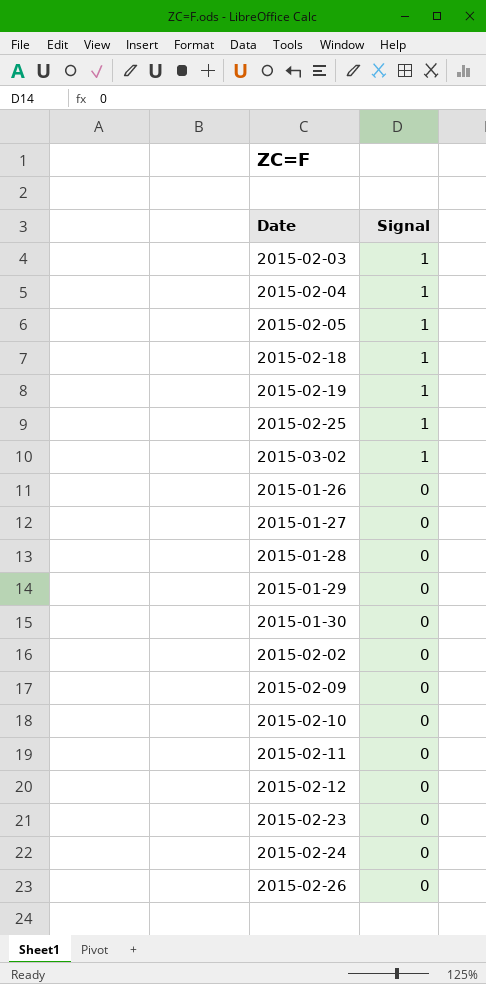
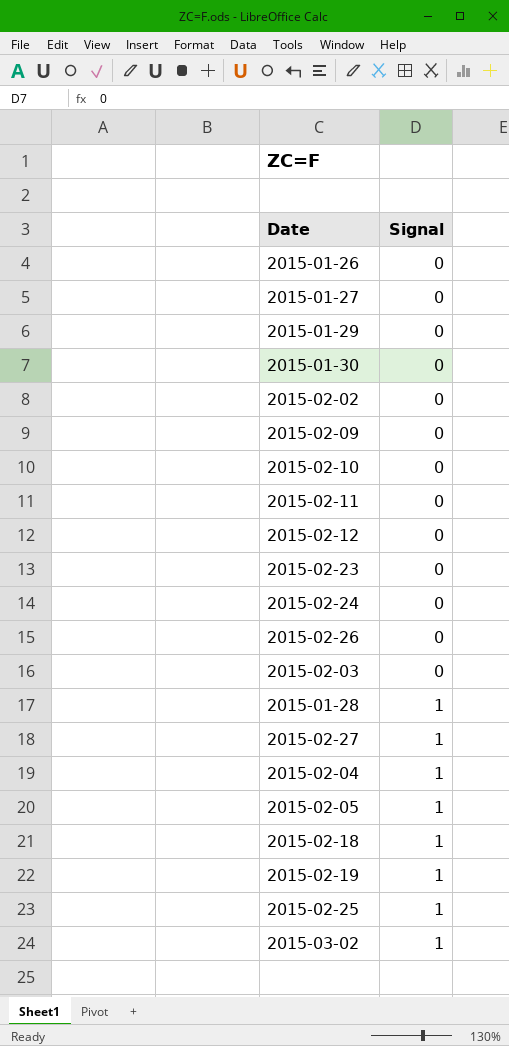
row order: Signal descending -> Signal ascending
2015-02-03 | Signal: 1 -> 0
2015-01-28 | Signal: 0 -> 1
row 2015-02-27: none -> 1

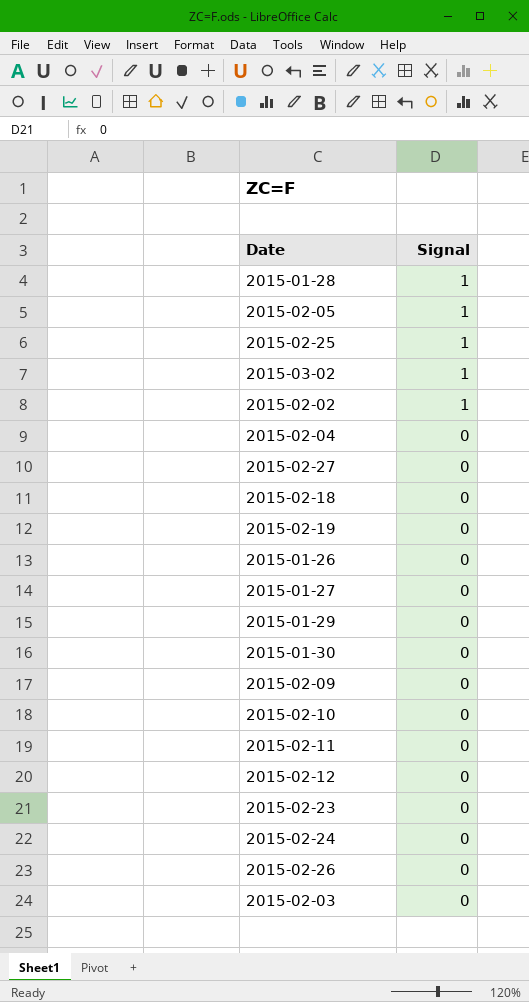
row order: Signal ascending -> Signal descending
2015-02-02 | Signal: 0 -> 1
2015-02-04 | Signal: 1 -> 0
2015-02-27 | Signal: 1 -> 0
2015-02-18 | Signal: 1 -> 0
2015-02-19 | Signal: 1 -> 0

